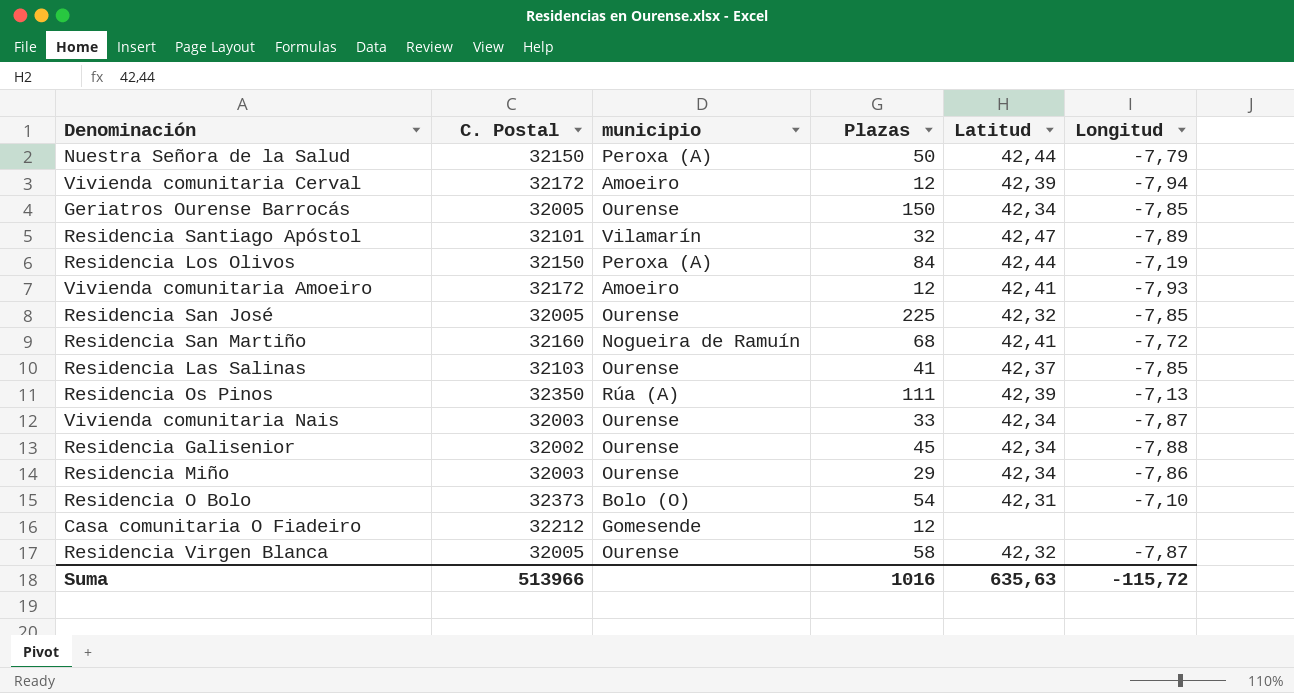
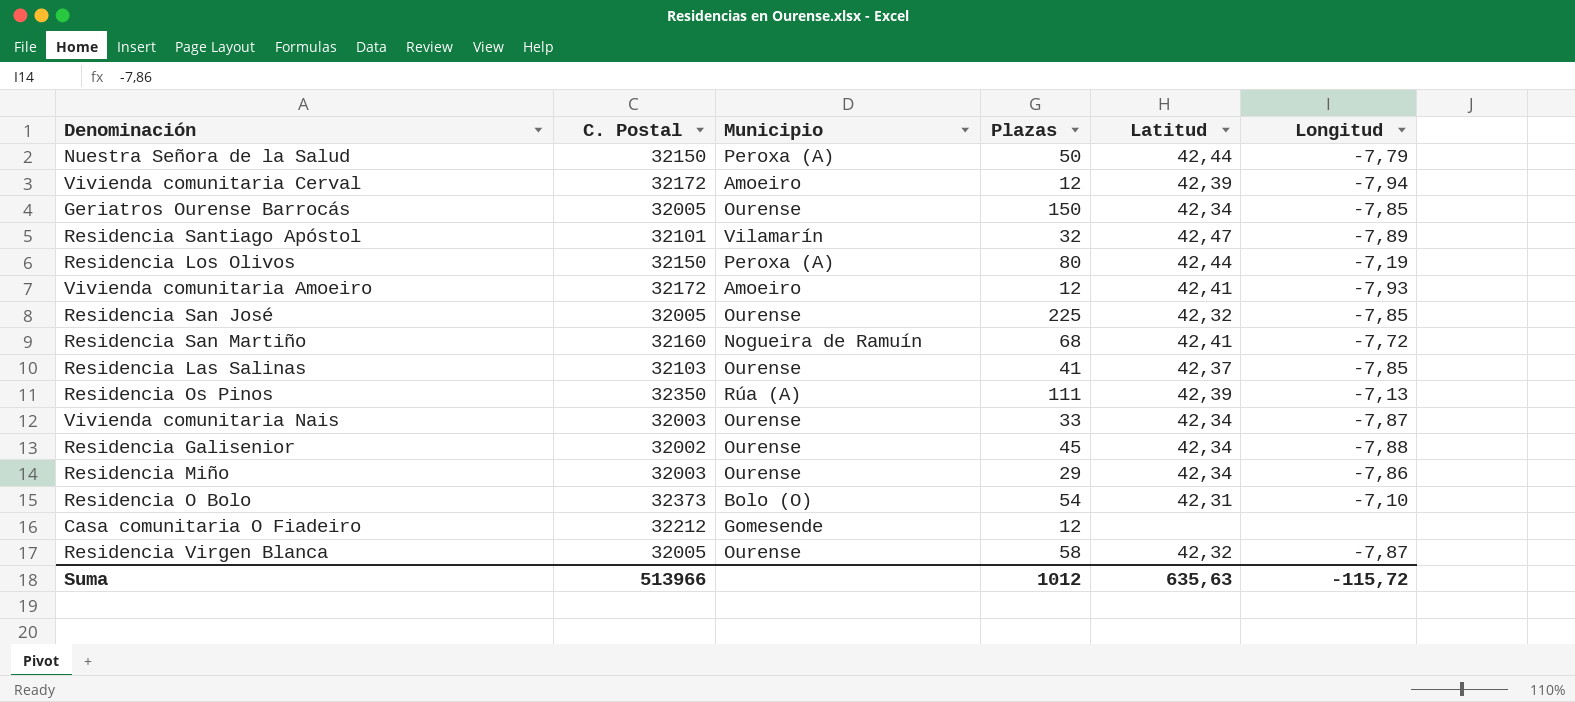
column name: municipio -> Municipio
Residencia Los Olivos | Plazas: 84 -> 80
Suma | Plazas: 1016 -> 1012

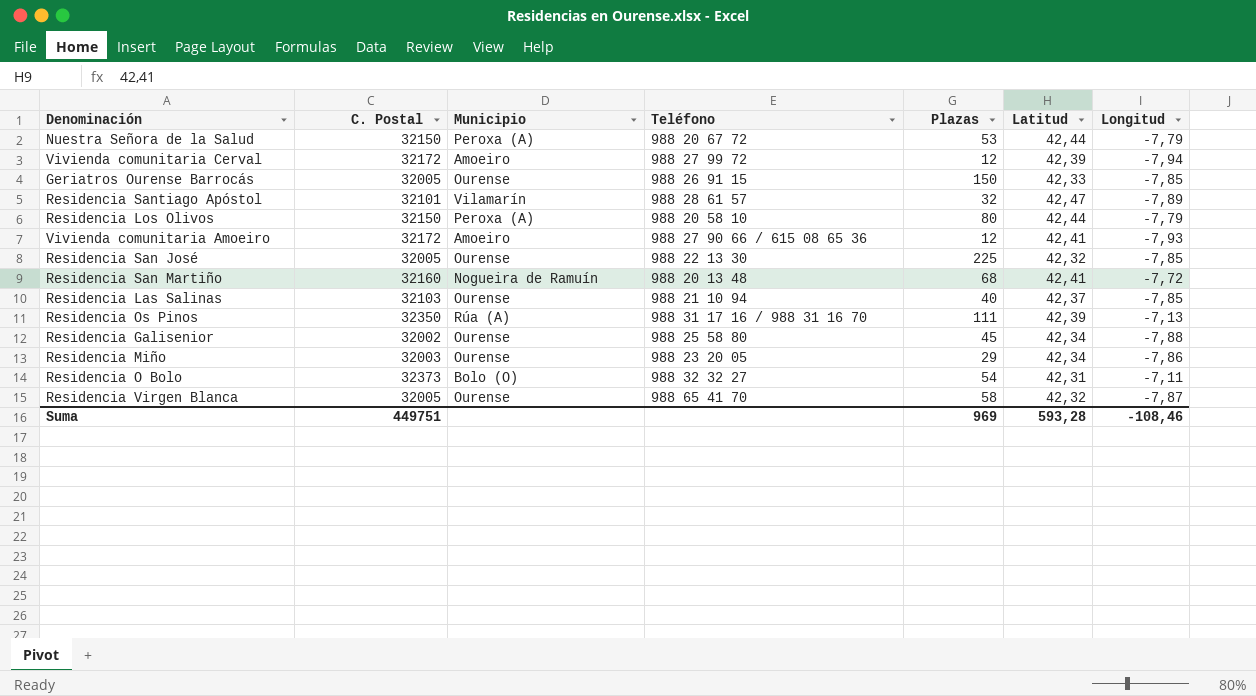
column Teléfono | position: none -> 4
row Vivienda comunitaria Nais: 32003 | Ourense | 33 | 42,34 | -7,87 -> none
row Casa comunitaria O Fiadeiro: 32212 | Gomesende | 12 | none | none -> none
Nuestra Señora de la Salud | Plazas: 50 -> 53
Geriatros Ourense Barrocás | Latitud: 42,34 -> 42,33
Residencia Los Olivos | Longitud: -7,19 -> -7,79
Residencia Las Salinas | Plazas: 41 -> 40
Residencia O Bolo | Longitud: -7,10 -> -7,11
Suma | C. Postal: 513966 -> 449751
Suma | Plazas: 1012 -> 969
Suma | Latitud: 635,63 -> 593,28
Suma | Longitud: -115,72 -> -108,46

